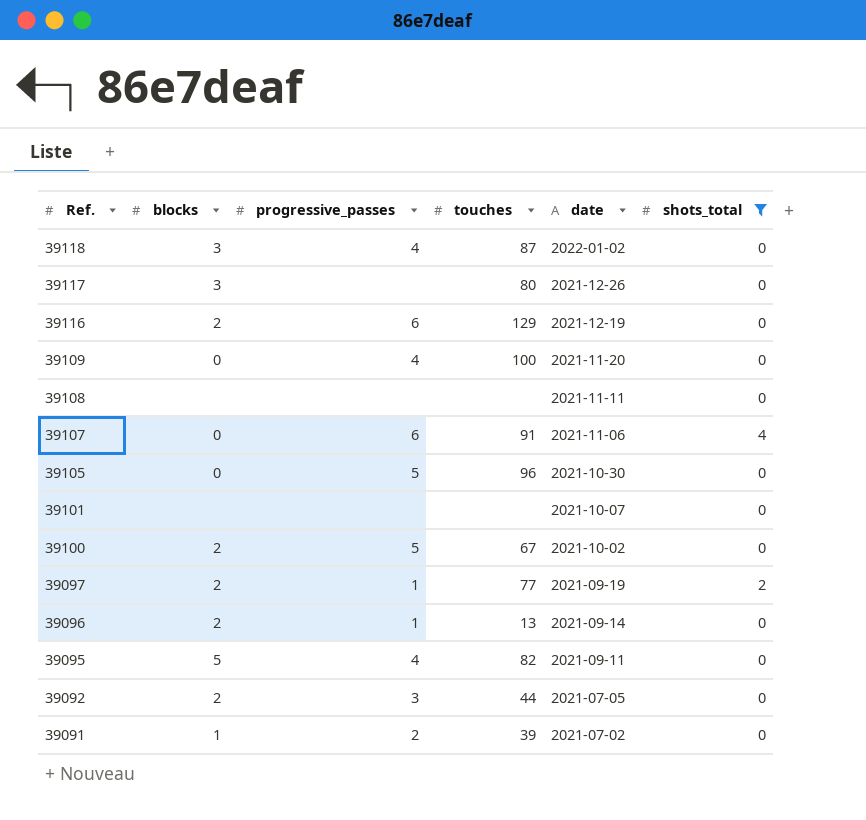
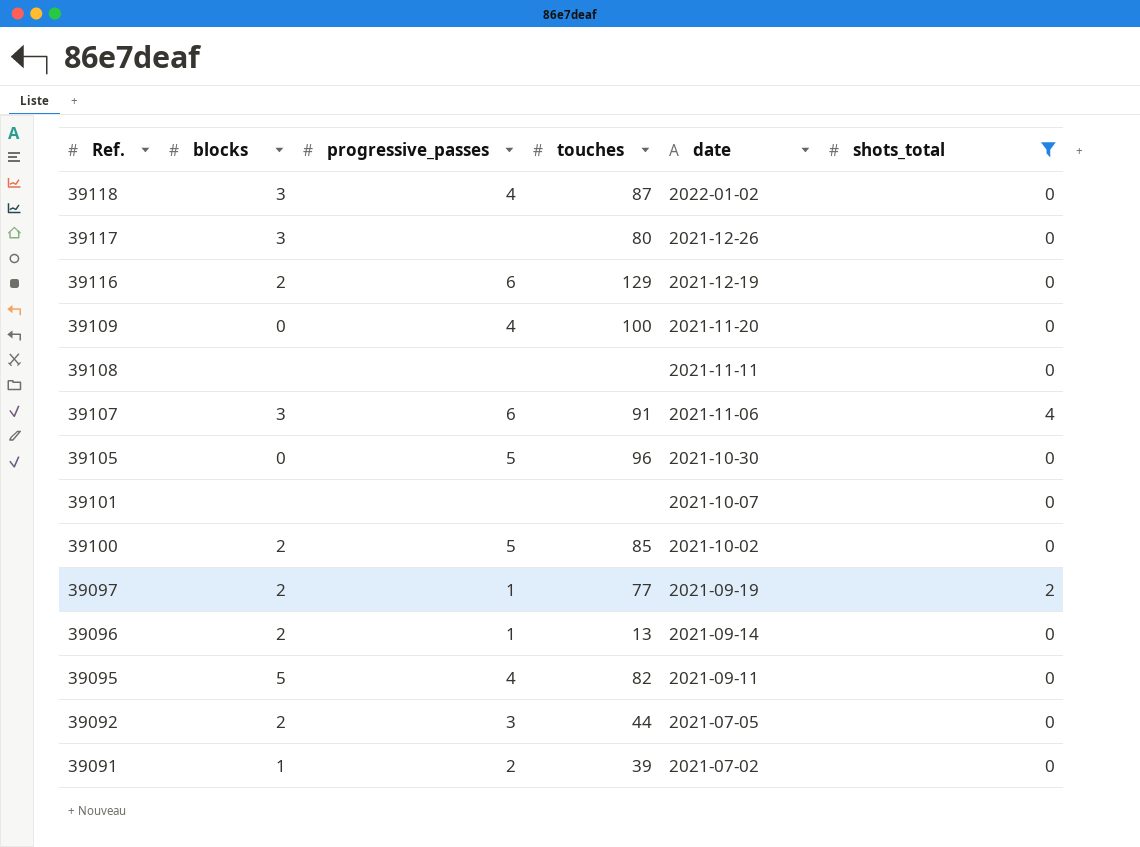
39107 | blocks: 0 -> 3
39100 | touches: 67 -> 85

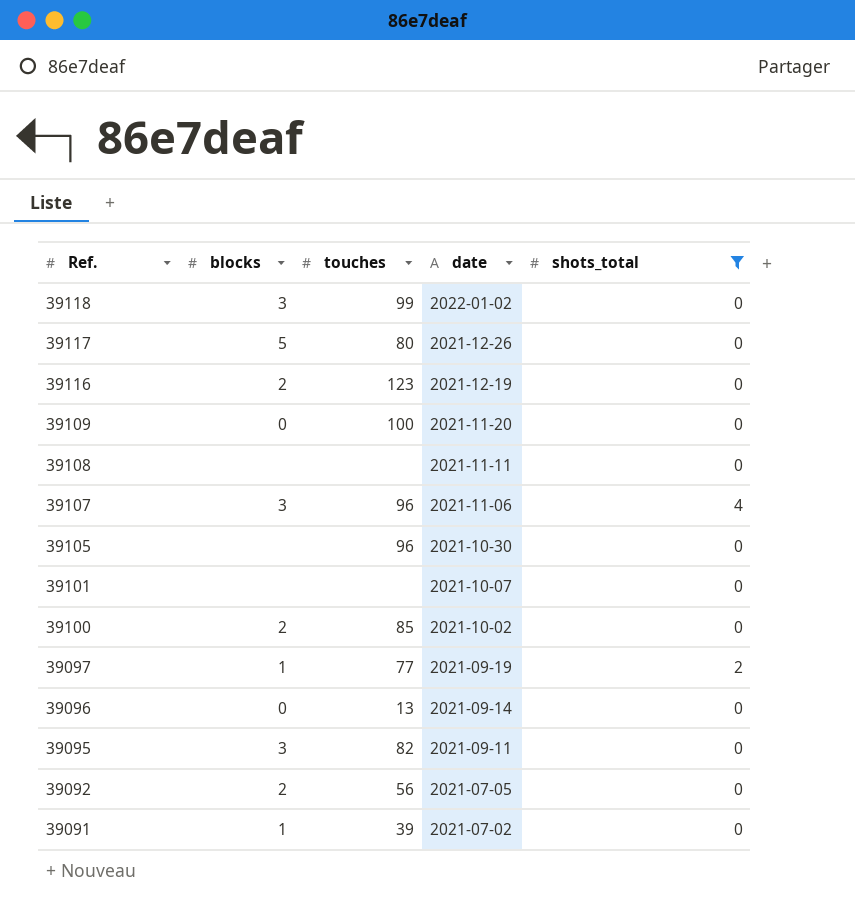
column progressive_passes | position: 3 -> none
39118 | touches: 87 -> 99
39117 | blocks: 3 -> 5
39116 | touches: 129 -> 123
39107 | touches: 91 -> 96
39105 | blocks: 0 -> none
39097 | blocks: 2 -> 1
39096 | blocks: 2 -> 0
39095 | blocks: 5 -> 3
39092 | touches: 44 -> 56

